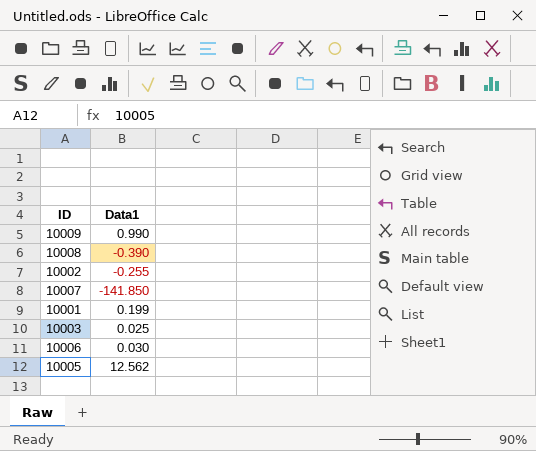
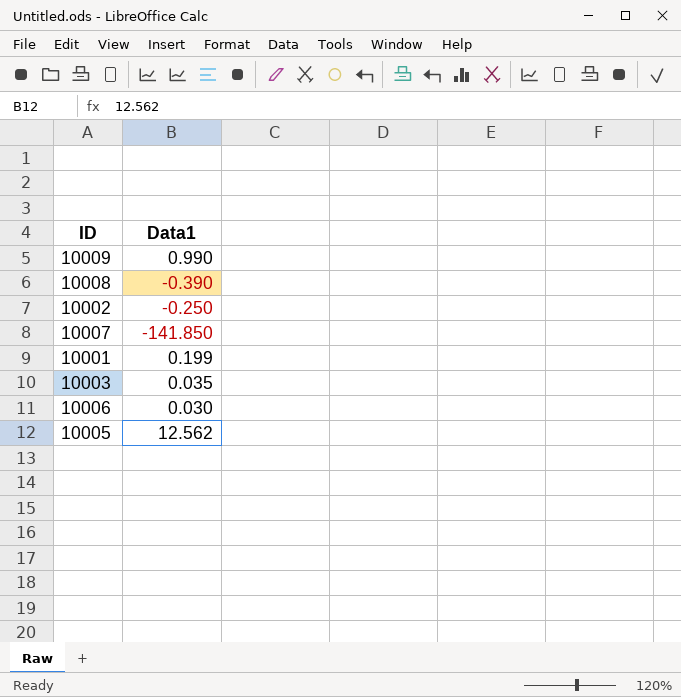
10002 | Data1: -0.255 -> -0.250
10003 | Data1: 0.025 -> 0.035

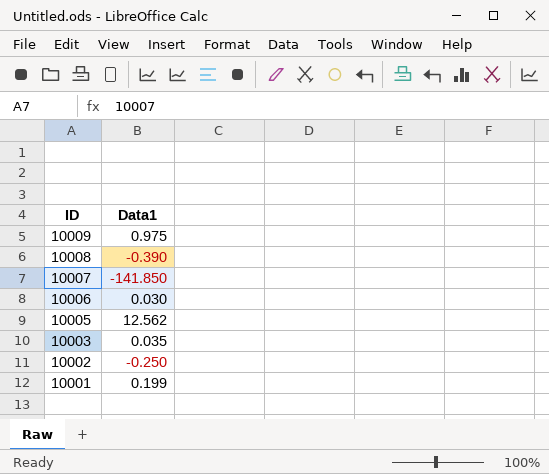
row order: none -> ID descending
10009 | Data1: 0.990 -> 0.975

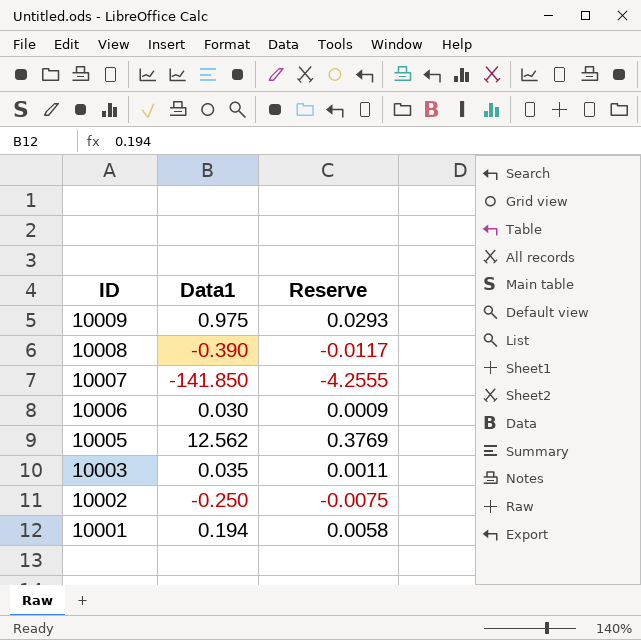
column Reserve | formula: none -> [Data1] * 0.03
10001 | Data1: 0.199 -> 0.194

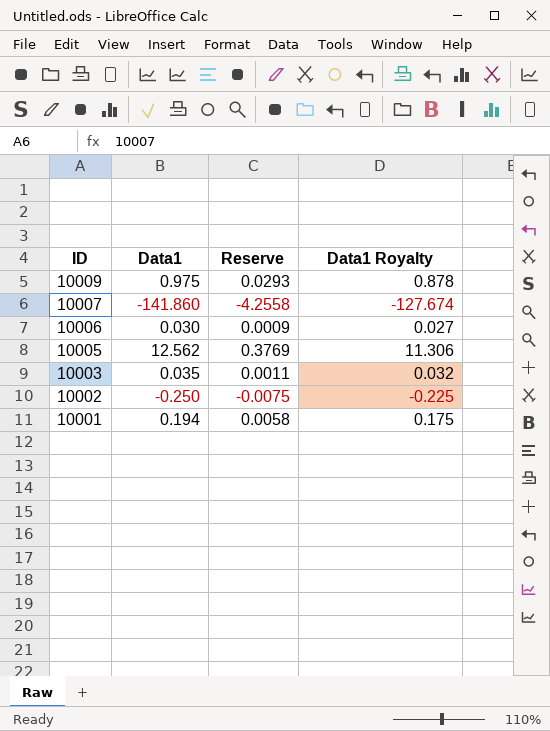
column Data1 Royalty | formula: none -> [Data1] * 0.9
row 10008: -0.390 | -0.0117 -> none
10007 | Data1: -141.850 -> -141.860
10007 | Reserve: -4.2555 -> -4.2558

